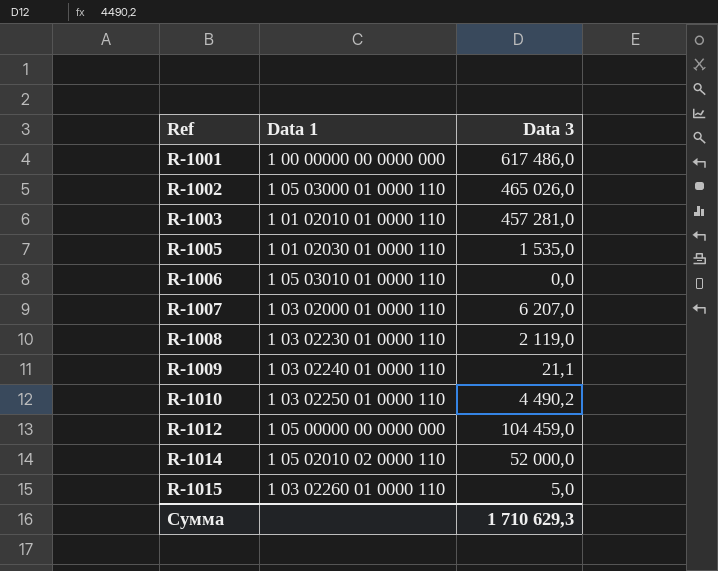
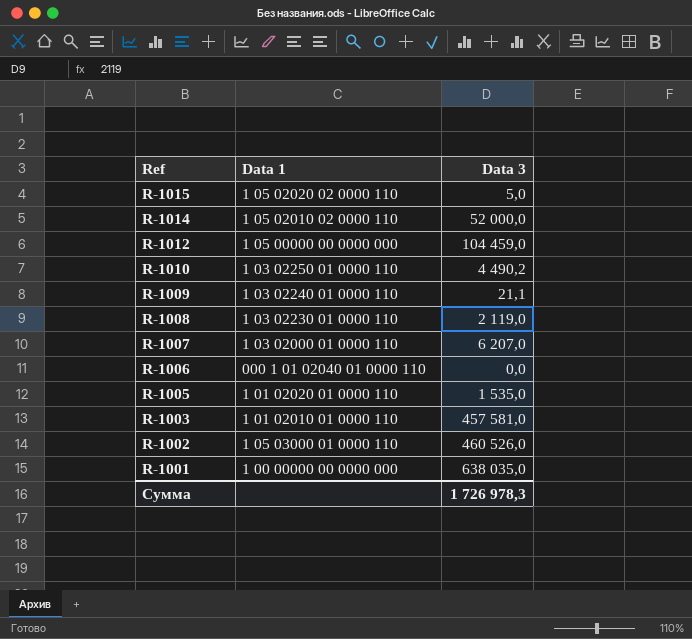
row order: Ref ascending -> Ref descending
R-1015 | Data 1: 1 03 02260 01 0000 110 -> 1 05 02020 02 0000 110
R-1006 | Data 1: 1 05 03010 01 0000 110 -> 000 1 01 02040 01 0000 110
R-1005 | Data 1: 1 01 02030 01 0000 110 -> 1 01 02020 01 0000 110
R-1003 | Data 3: 457 281,0 -> 457 581,0
R-1002 | Data 3: 465 026,0 -> 460 526,0
R-1001 | Data 3: 617 486,0 -> 638 035,0
Сумма | Data 3: 1 710 629,3 -> 1 726 978,3

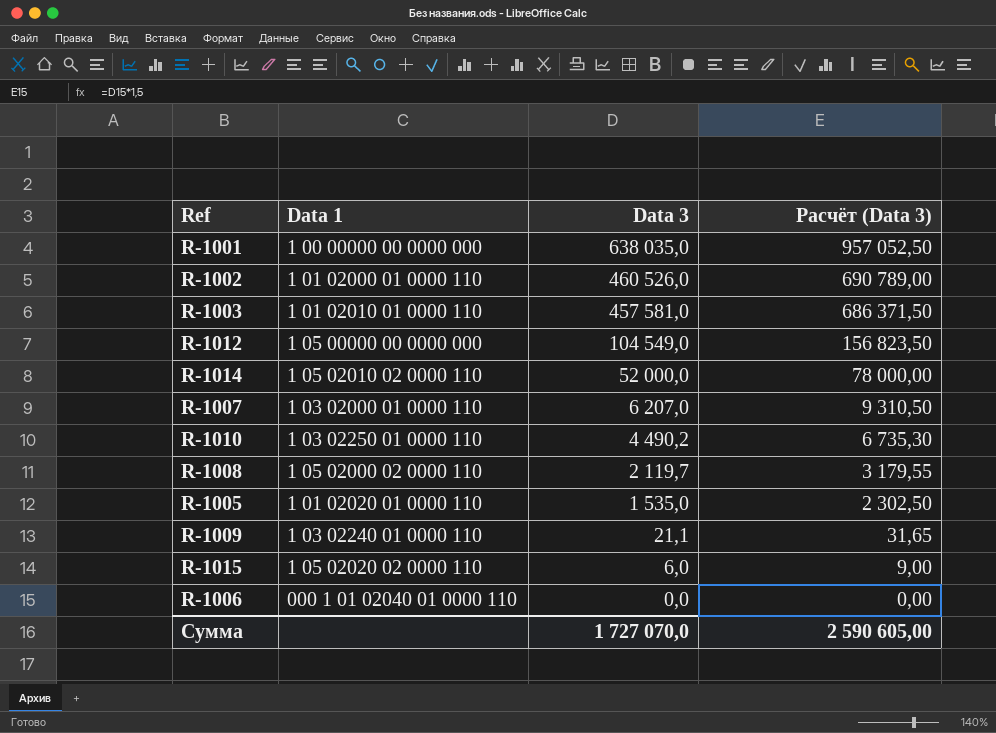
row order: Ref descending -> Data 3 descending
column Расчёт (Data 3) | formula: none -> [Data 3] * 1,5
R-1002 | Data 1: 1 05 03000 01 0000 110 -> 1 01 02000 01 0000 110
R-1012 | Data 3: 104 459,0 -> 104 549,0
R-1008 | Data 1: 1 03 02230 01 0000 110 -> 1 05 02000 02 0000 110
R-1008 | Data 3: 2 119,0 -> 2 119,7
R-1015 | Data 3: 5,0 -> 6,0
Сумма | Data 3: 1 726 978,3 -> 1 727 070,0

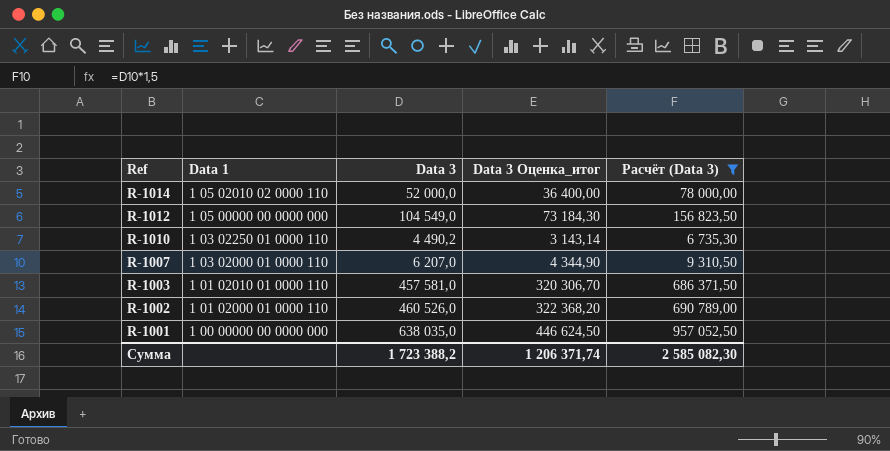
filter: none -> Расчёт (Data 3) >= 6 735,30
row order: Data 3 descending -> Ref descending
column Data 3 Оценка_итог | formula: none -> [Data 3] * 0,7
Сумма | Data 3: 1 727 070,0 -> 1 723 388,2
Сумма | Расчёт (Data 3): 2 590 605,00 -> 2 585 082,30

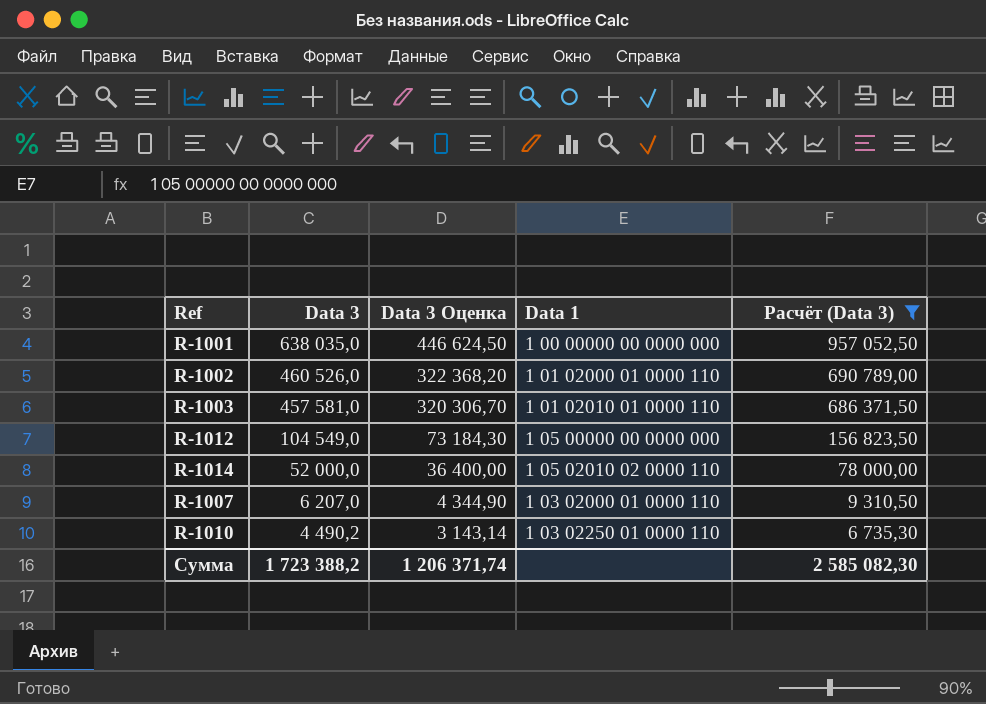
row order: Ref descending -> Data 3 descending
column name: Data 3 Оценка_итог -> Data 3 Оценка
column Data 1 | position: 2 -> 4

